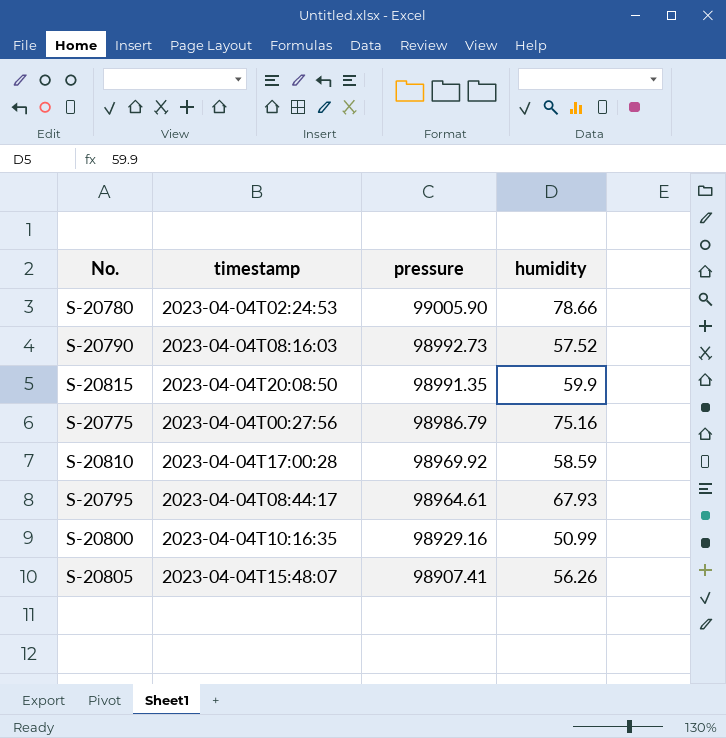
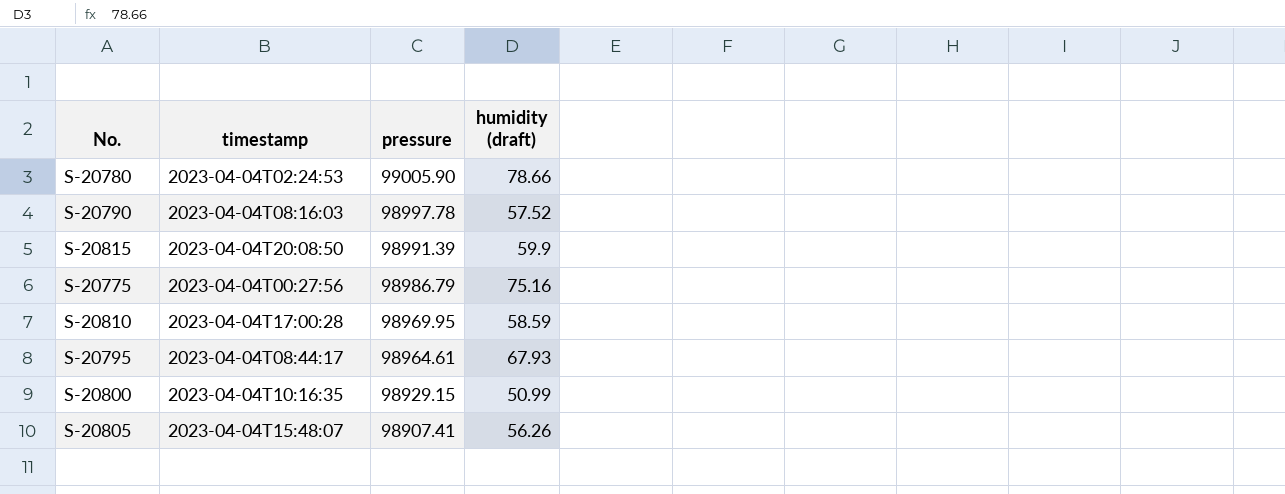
column name: humidity -> humidity (draft)
S-20790 | pressure: 98992.73 -> 98997.78
S-20815 | pressure: 98991.35 -> 98991.39
S-20810 | pressure: 98969.92 -> 98969.95
S-20800 | pressure: 98929.16 -> 98929.15

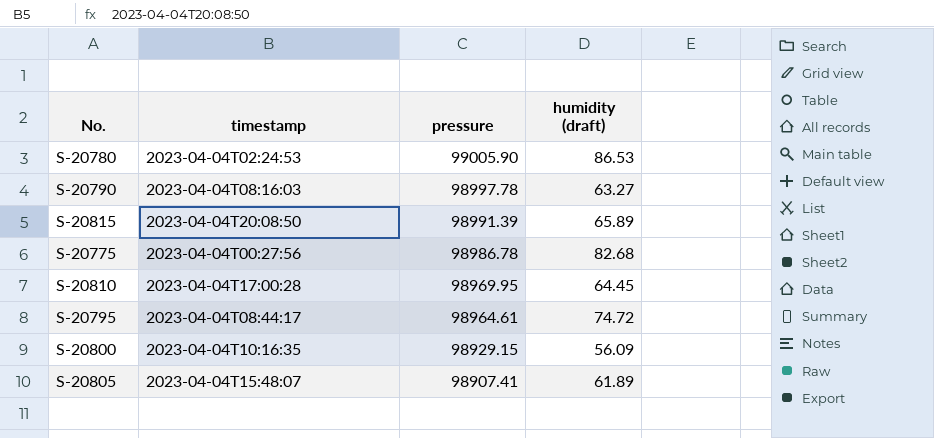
S-20780 | humidity (draft): 78.66 -> 86.53
S-20790 | humidity (draft): 57.52 -> 63.27
S-20815 | humidity (draft): 59.9 -> 65.89
S-20775 | pressure: 98986.79 -> 98986.78
S-20775 | humidity (draft): 75.16 -> 82.68
S-20810 | humidity (draft): 58.59 -> 64.45
S-20795 | humidity (draft): 67.93 -> 74.72
S-20800 | humidity (draft): 50.99 -> 56.09
S-20805 | humidity (draft): 56.26 -> 61.89

